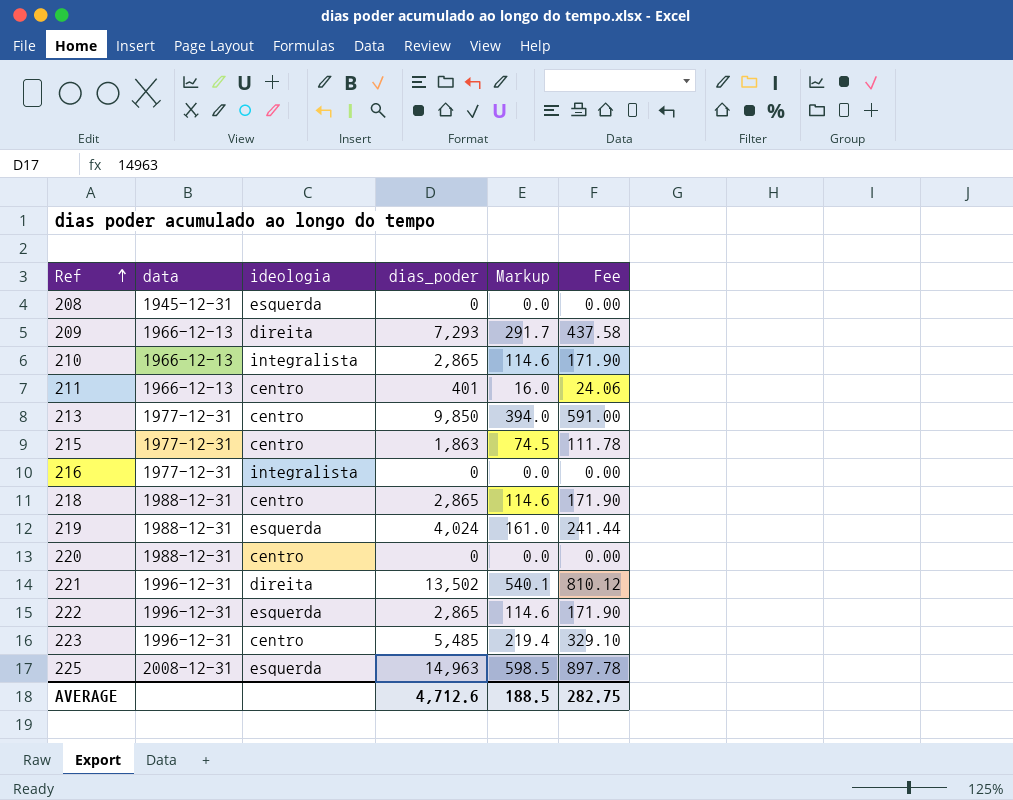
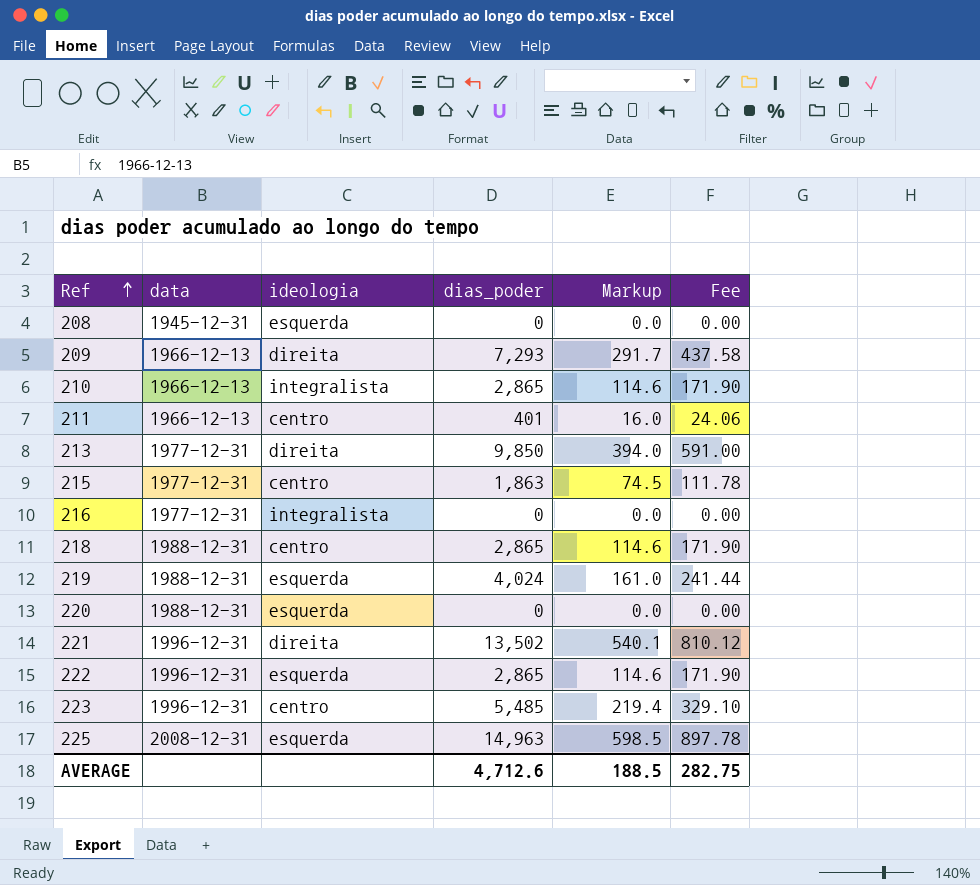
213 | ideologia: centro -> direita
220 | ideologia: centro -> esquerda

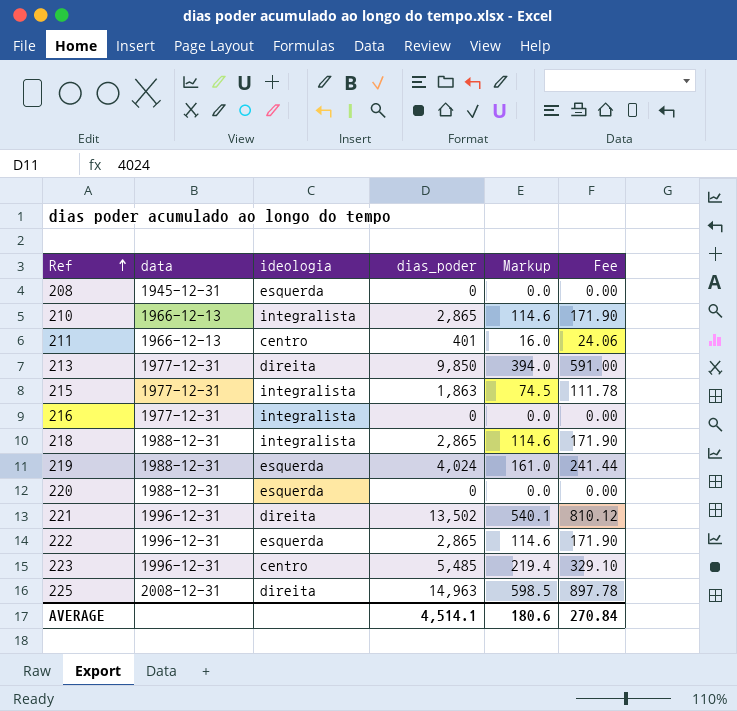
row 209: 1966-12-13 | direita | 7,293 | 291.7 | 437.58 -> none
215 | ideologia: centro -> integralista
218 | ideologia: centro -> integralista
225 | ideologia: esquerda -> direita
AVERAGE | dias_poder: 4,712.6 -> 4,514.1
AVERAGE | Markup: 188.5 -> 180.6
AVERAGE | Fee: 282.75 -> 270.84

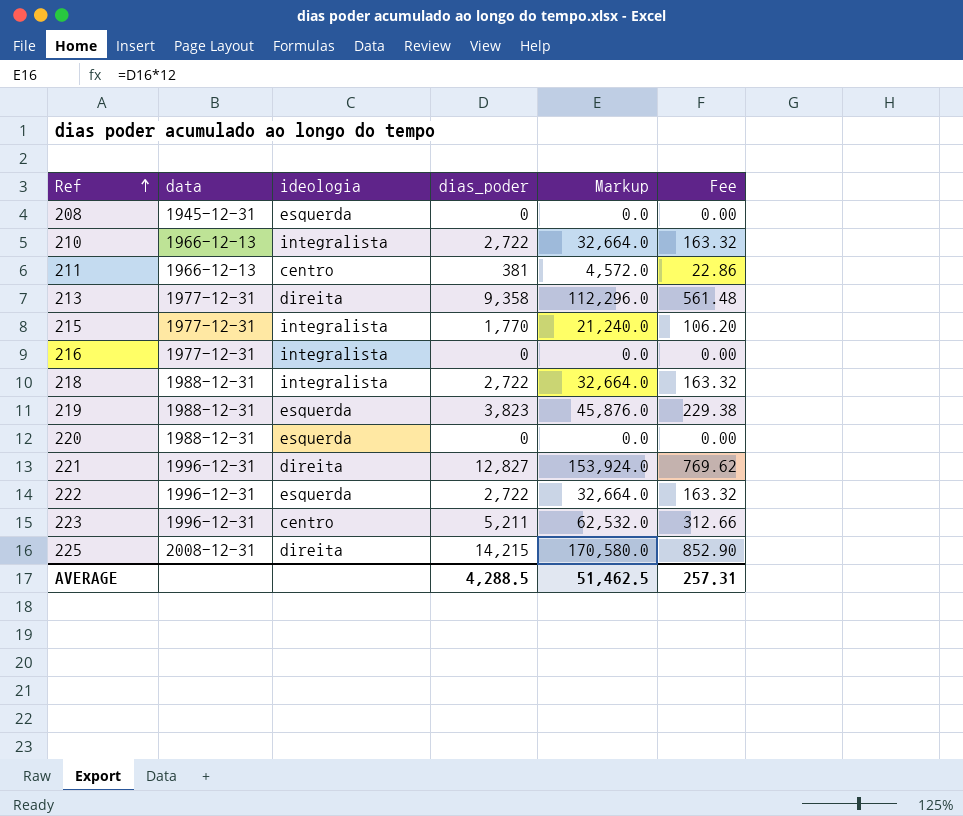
column Markup | formula: [dias_poder] * 0.04 -> [dias_poder] * 12
210 | dias_poder: 2,865 -> 2,722
210 | Fee: 171.90 -> 163.32
211 | dias_poder: 401 -> 381
211 | Fee: 24.06 -> 22.86
213 | dias_poder: 9,850 -> 9,358
213 | Fee: 591.00 -> 561.48
215 | dias_poder: 1,863 -> 1,770
215 | Fee: 111.78 -> 106.20
218 | dias_poder: 2,865 -> 2,722
218 | Fee: 171.90 -> 163.32
219 | dias_poder: 4,024 -> 3,823
219 | Fee: 241.44 -> 229.38
221 | dias_poder: 13,502 -> 12,827
221 | Fee: 810.12 -> 769.62
222 | dias_poder: 2,865 -> 2,722
222 | Fee: 171.90 -> 163.32
223 | dias_poder: 5,485 -> 5,211
223 | Fee: 329.10 -> 312.66
225 | dias_poder: 14,963 -> 14,215
225 | Fee: 897.78 -> 852.90
AVERAGE | dias_poder: 4,514.1 -> 4,288.5
AVERAGE | Markup: 180.6 -> 51,462.5
AVERAGE | Fee: 270.84 -> 257.31

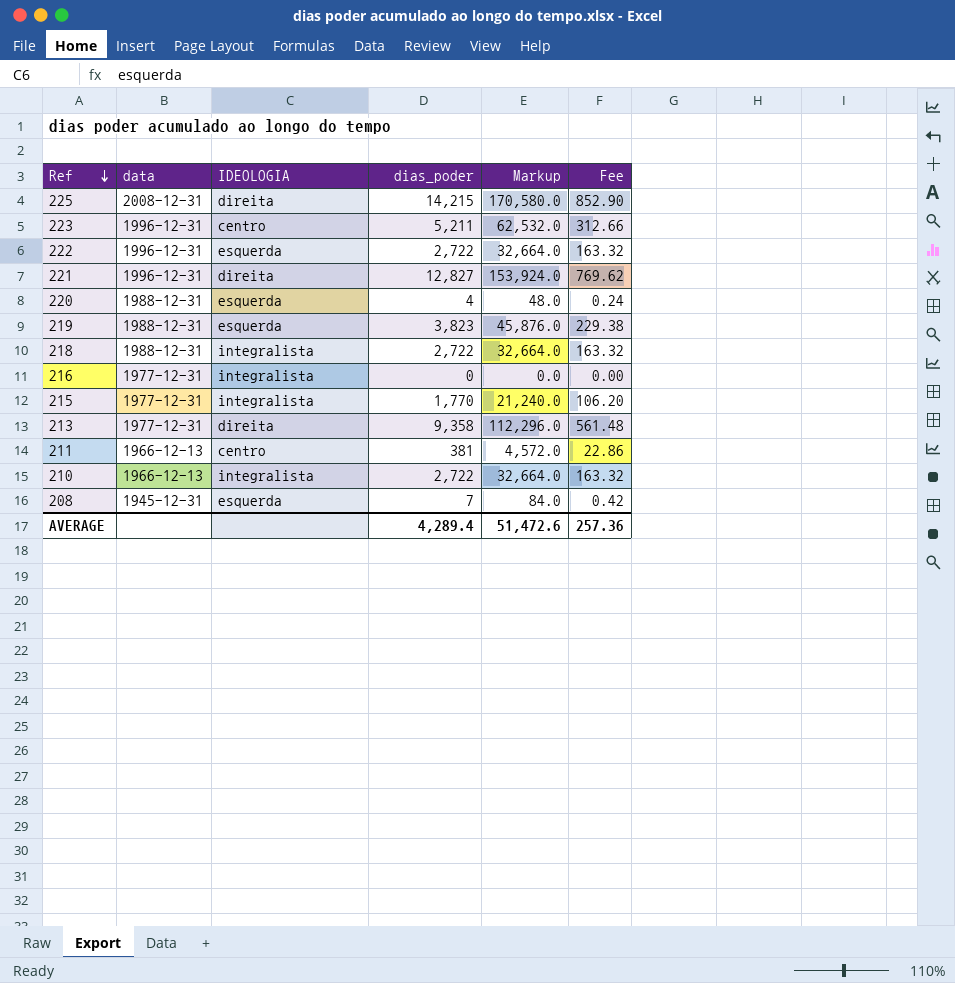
row order: Ref ascending -> Ref descending
column name: ideologia -> IDEOLOGIA
220 | dias_poder: 0 -> 4
220 | Markup: 0.0 -> 48.0
220 | Fee: 0.00 -> 0.24
208 | dias_poder: 0 -> 7
208 | Markup: 0.0 -> 84.0
208 | Fee: 0.00 -> 0.42
AVERAGE | dias_poder: 4,288.5 -> 4,289.4
AVERAGE | Markup: 51,462.5 -> 51,472.6
AVERAGE | Fee: 257.31 -> 257.36

